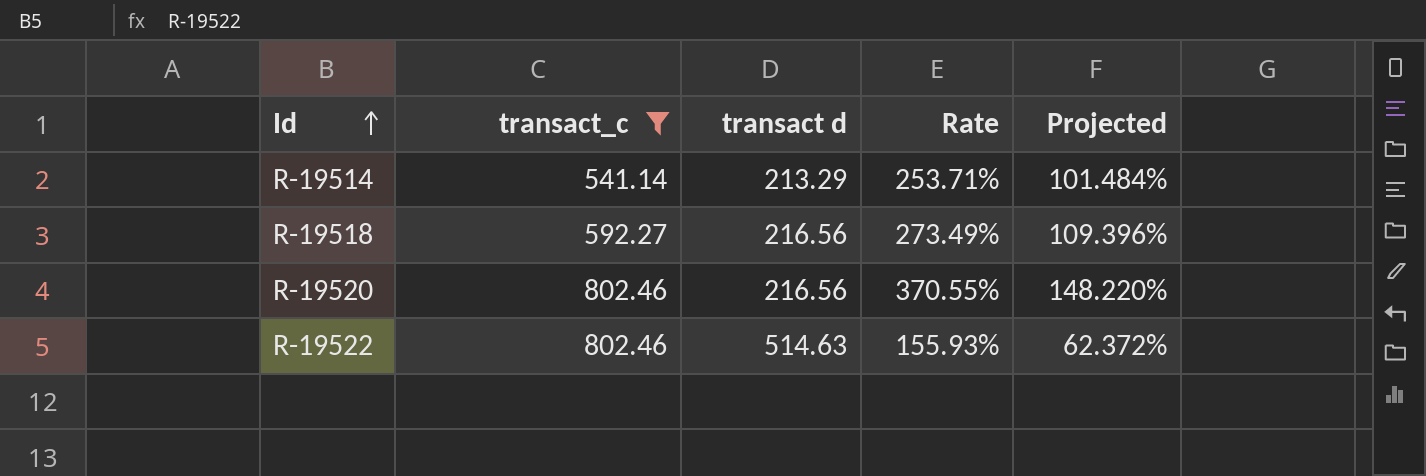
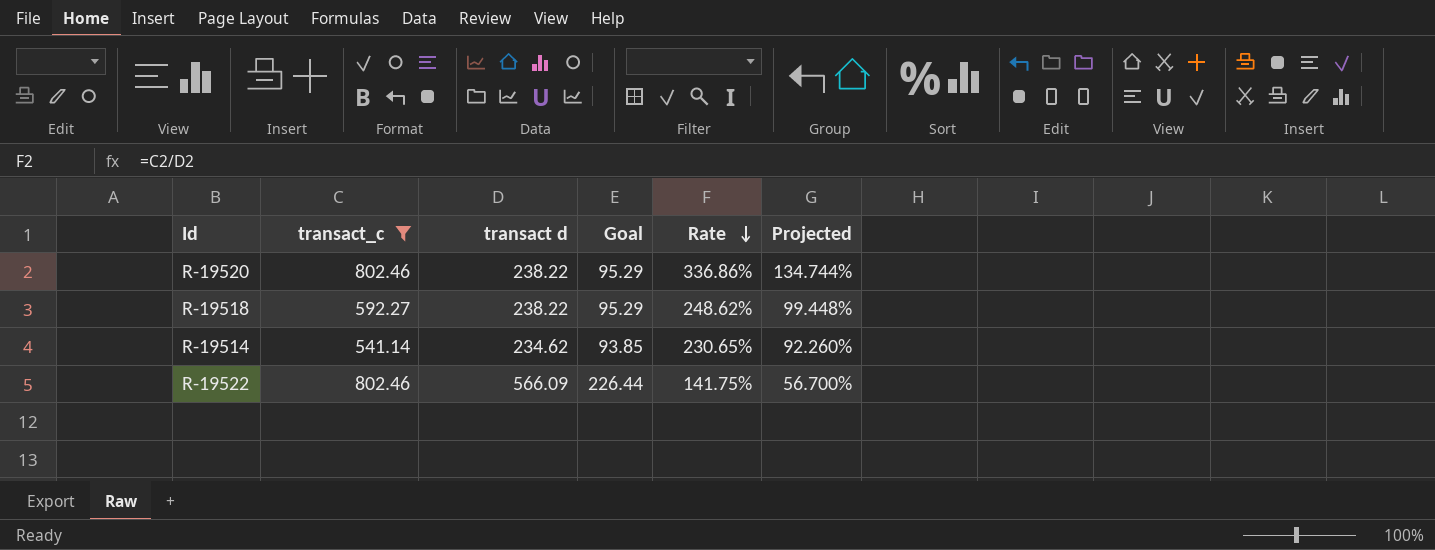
row order: Id ascending -> Rate descending
column Goal | formula: none -> [transact d] * 0.4
R-19520 | transact d: 216.56 -> 238.22
R-19520 | Rate: 370.55% -> 336.86%
R-19520 | Projected: 148.220% -> 134.744%
R-19518 | transact d: 216.56 -> 238.22
R-19518 | Rate: 273.49% -> 248.62%
R-19518 | Projected: 109.396% -> 99.448%
R-19514 | transact d: 213.29 -> 234.62
R-19514 | Rate: 253.71% -> 230.65%
R-19514 | Projected: 101.484% -> 92.260%
R-19522 | transact d: 514.63 -> 566.09
R-19522 | Rate: 155.93% -> 141.75%
R-19522 | Projected: 62.372% -> 56.700%

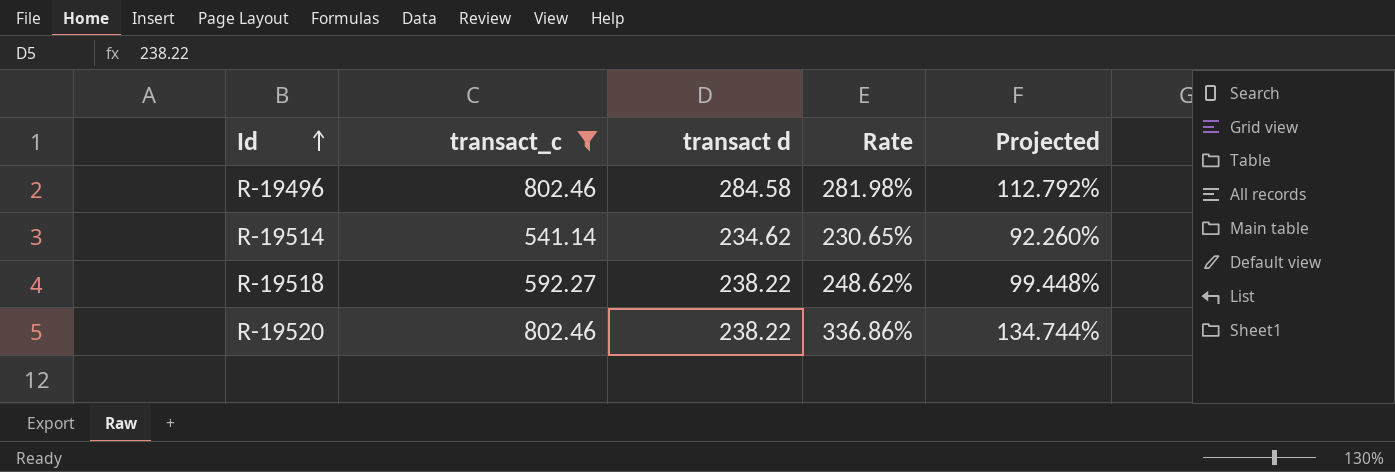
row order: Rate descending -> Id ascending
column Goal | formula: [transact d] * 0.4 -> none
row R-19522: 802.46 | 566.09 | 226.44 | 141.75% | 56.700% -> none
row R-19496: none -> 802.46 | 284.58 | 281.98% | 112.792%

